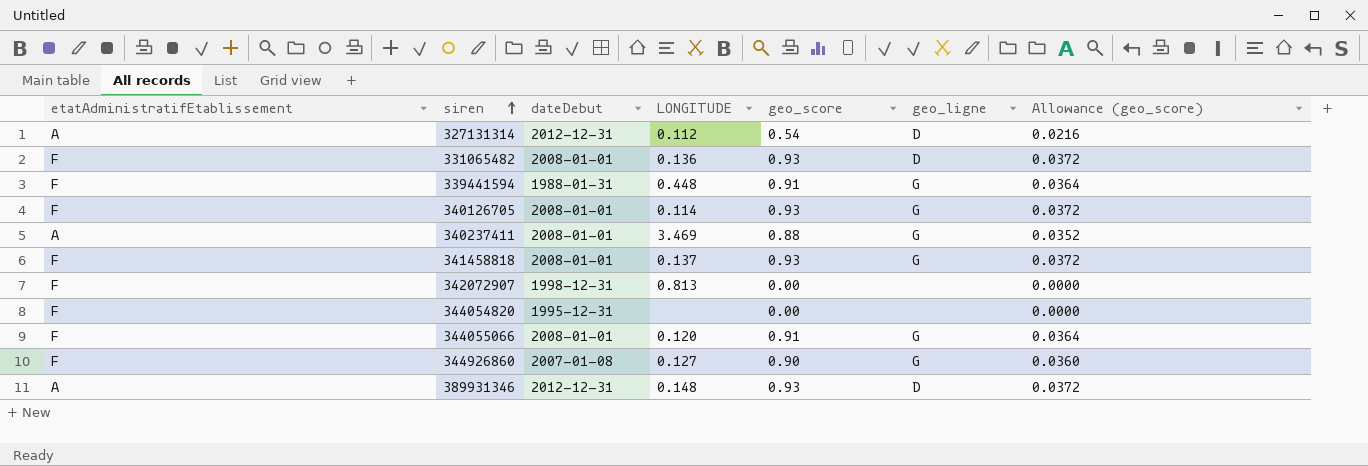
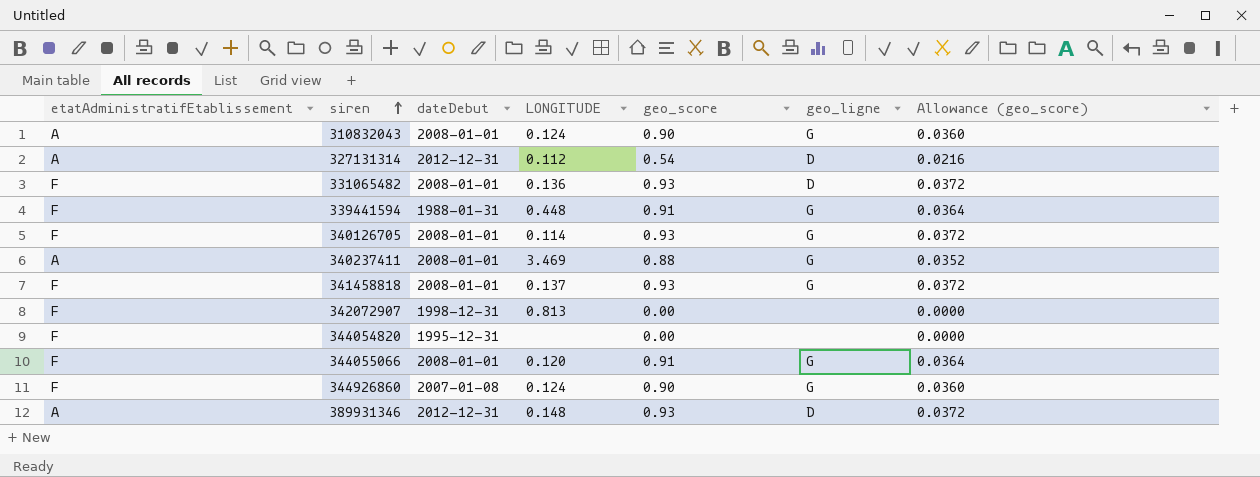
row 310832043: none -> A | 2008-01-01 | 0.124 | 0.90 | G | 0.0360
344926860 | LONGITUDE: 0.127 -> 0.124

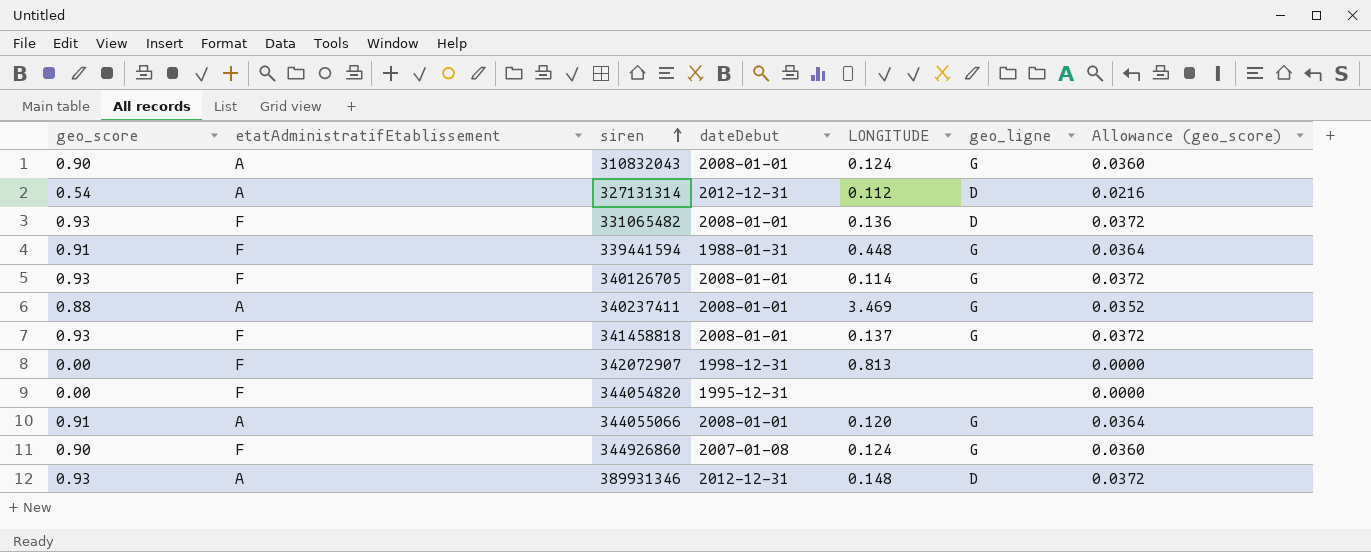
column geo_score | position: 5 -> 1
344055066 | etatAdministratifEtablissement: F -> A

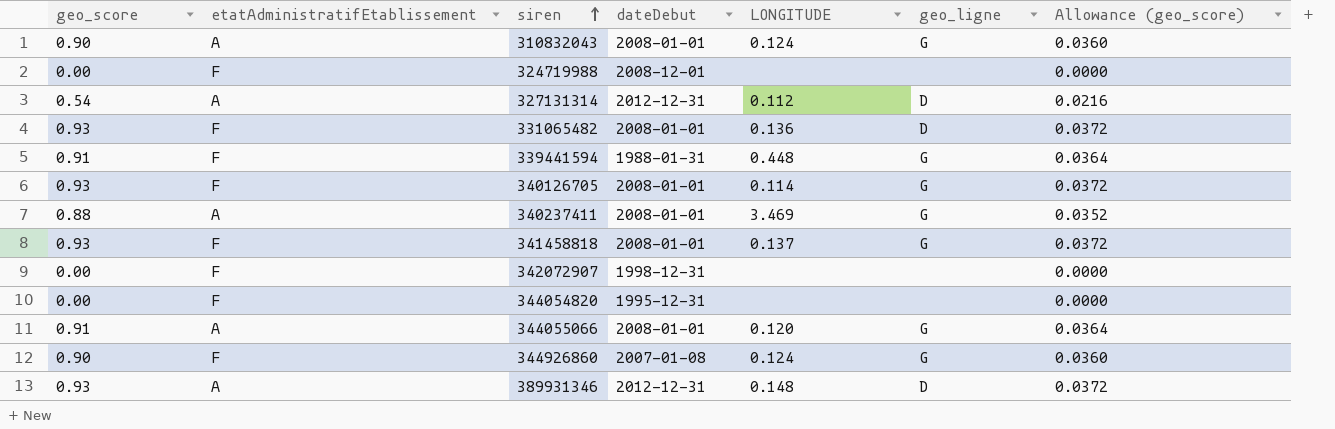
row 324719988: none -> 0.00 | F | 2008-12-01 | none | none | 0.0000
342072907 | LONGITUDE: 0.813 -> none

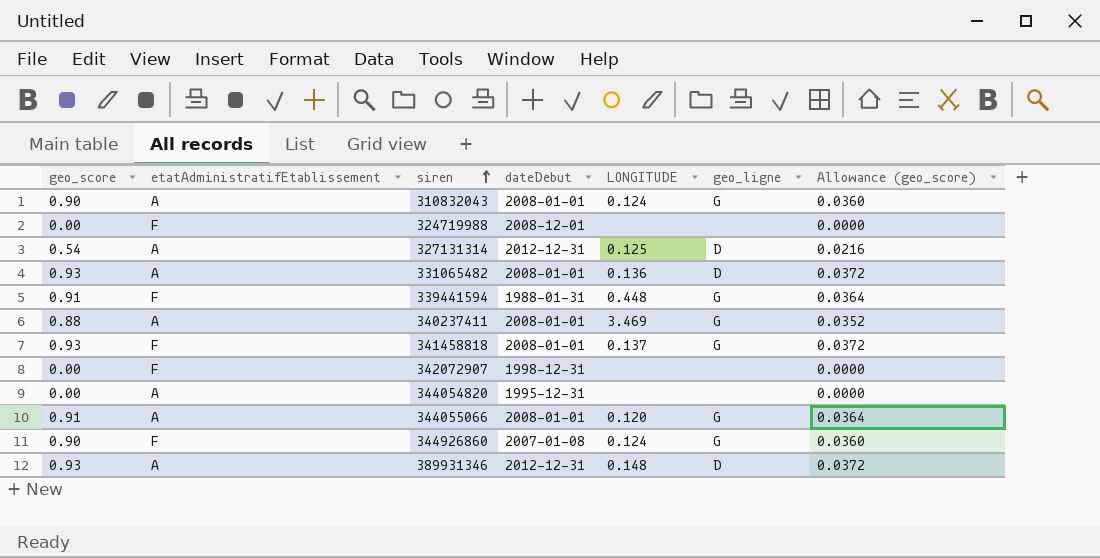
row 340126705: 0.93 | F | 2008-01-01 | 0.114 | G | 0.0372 -> none
327131314 | LONGITUDE: 0.112 -> 0.125
331065482 | etatAdministratifEtablissement: F -> A
344054820 | etatAdministratifEtablissement: F -> A

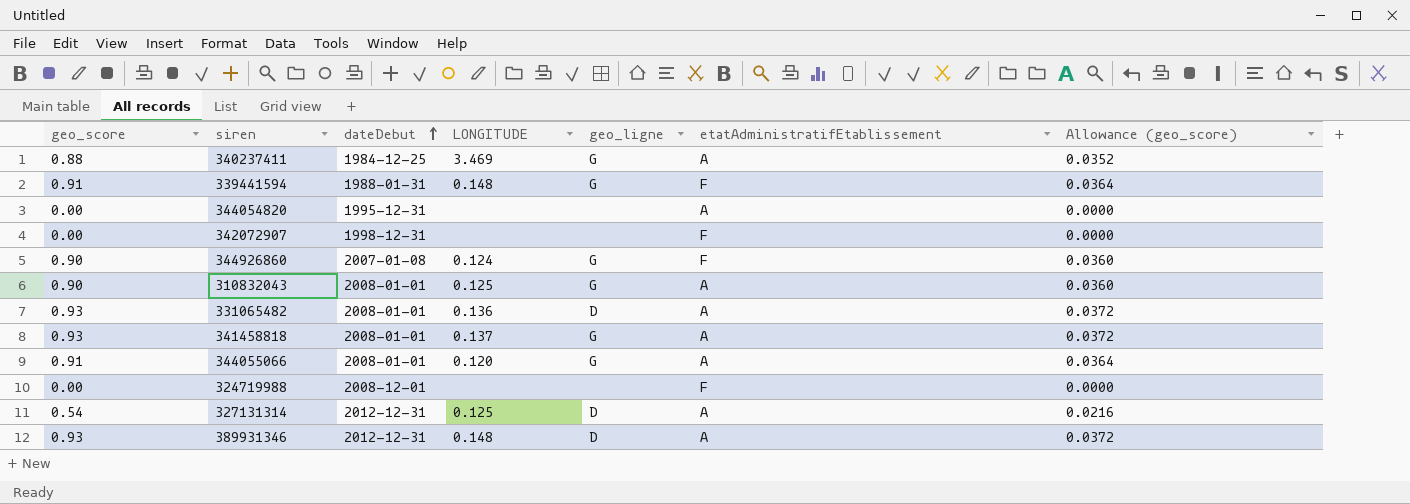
row order: siren ascending -> dateDebut ascending
column etatAdministratifEtablissement | position: 2 -> 6
340237411 | dateDebut: 2008-01-01 -> 1984-12-25
339441594 | LONGITUDE: 0.448 -> 0.148
310832043 | LONGITUDE: 0.124 -> 0.125
341458818 | etatAdministratifEtablissement: F -> A

